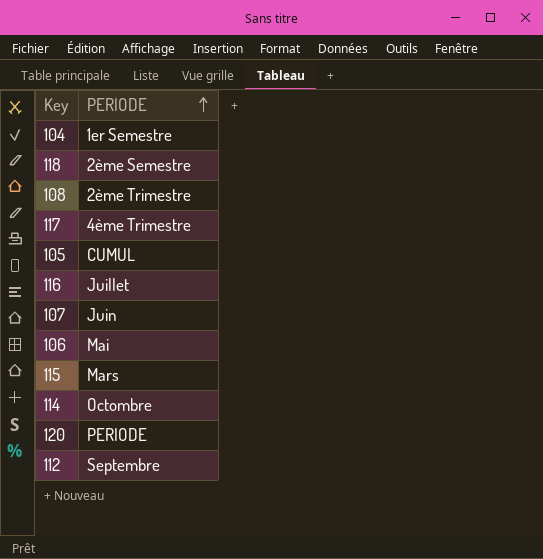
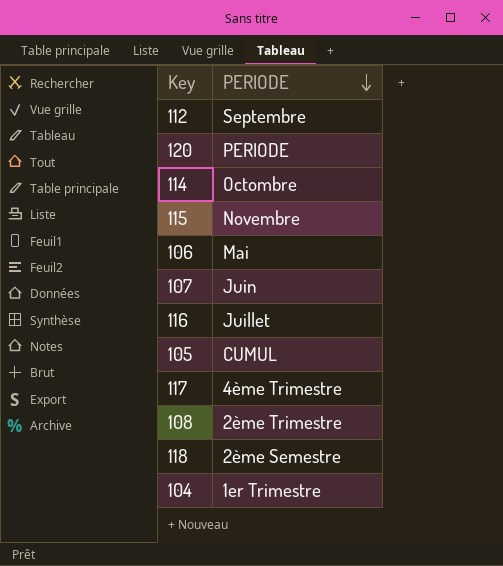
row order: PERIODE ascending -> PERIODE descending
115 | PERIODE: Mars -> Novembre
104 | PERIODE: 1er Semestre -> 1er Trimestre

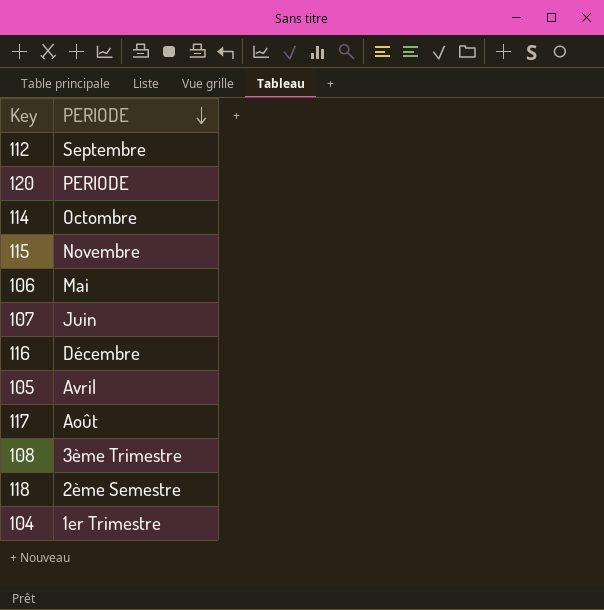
116 | PERIODE: Juillet -> Décembre
105 | PERIODE: CUMUL -> Avril
117 | PERIODE: 4ème Trimestre -> Août
108 | PERIODE: 2ème Trimestre -> 3ème Trimestre

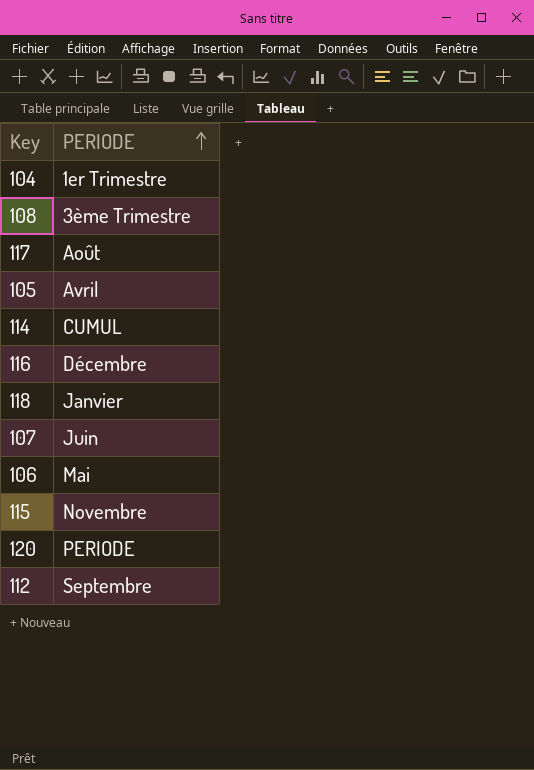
row order: PERIODE descending -> PERIODE ascending
114 | PERIODE: Octombre -> CUMUL
118 | PERIODE: 2ème Semestre -> Janvier

